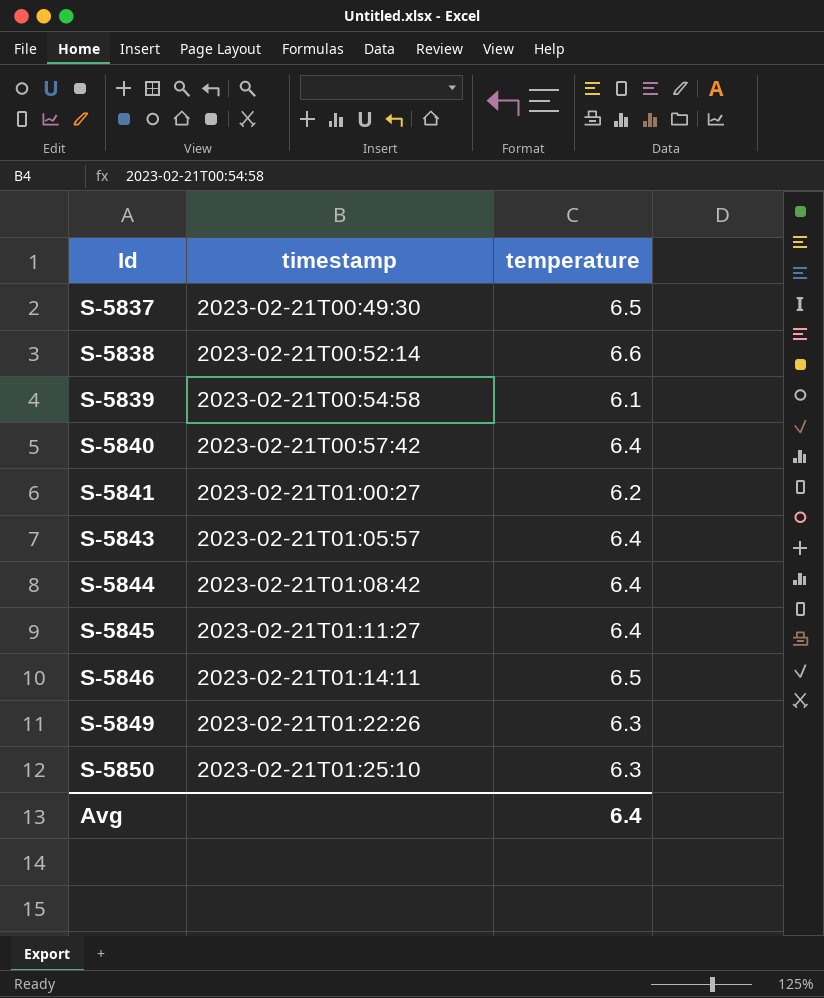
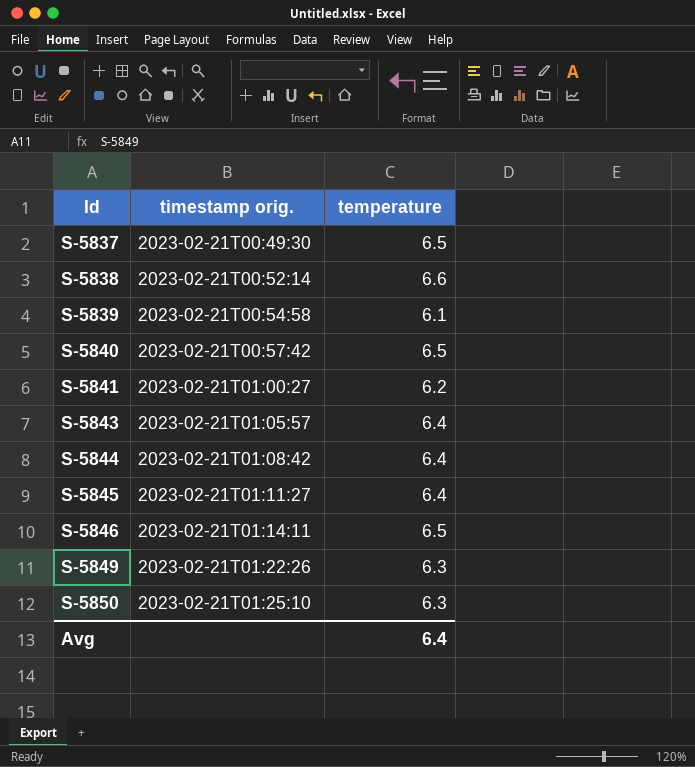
column name: timestamp -> timestamp orig.
S-5840 | temperature: 6.4 -> 6.5

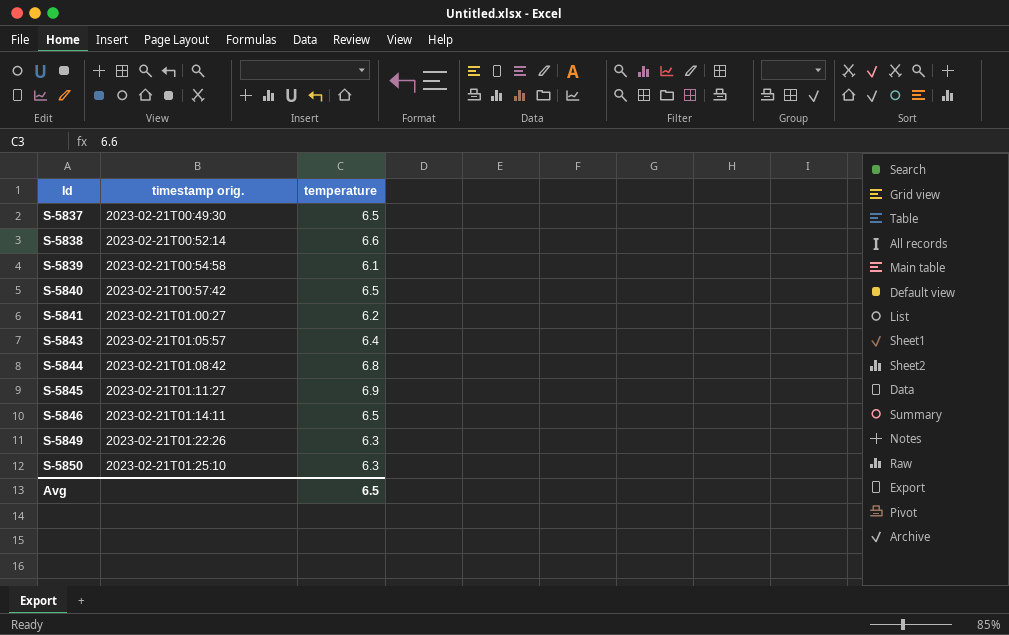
S-5844 | temperature: 6.4 -> 6.8
S-5845 | temperature: 6.4 -> 6.9
Avg | temperature: 6.4 -> 6.5

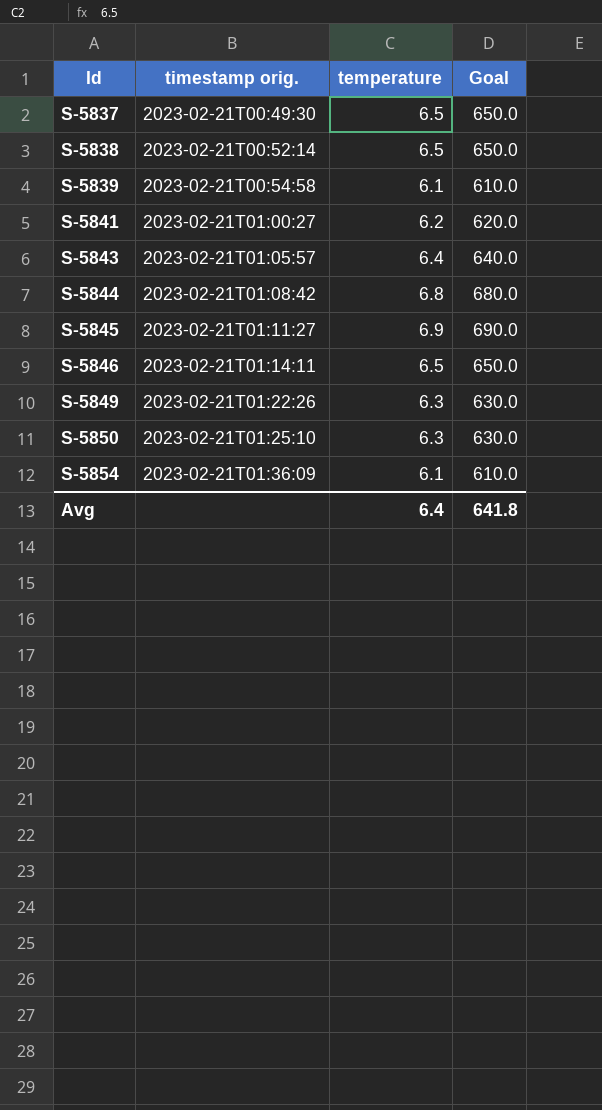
column Goal | formula: none -> [temperature] * 100
row S-5840: 2023-02-21T00:57:42 | 6.5 -> none
S-5838 | temperature: 6.6 -> 6.5
row S-5854: none -> 2023-02-21T01:36:09 | 6.1 | 610.0
Avg | temperature: 6.5 -> 6.4

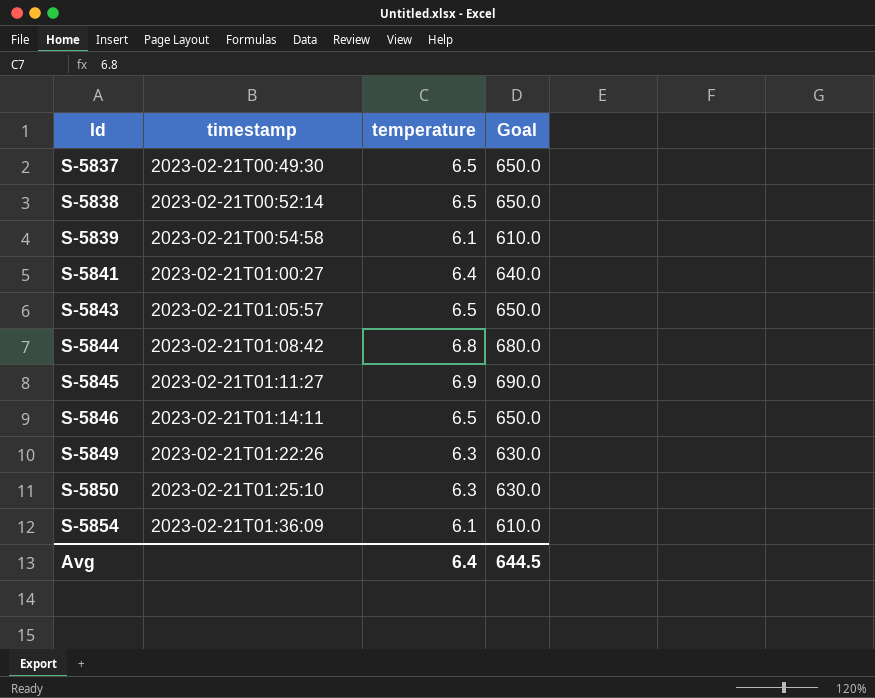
column name: timestamp orig. -> timestamp
S-5841 | temperature: 6.2 -> 6.4
S-5841 | Goal: 620.0 -> 640.0
S-5843 | temperature: 6.4 -> 6.5
S-5843 | Goal: 640.0 -> 650.0
Avg | Goal: 641.8 -> 644.5

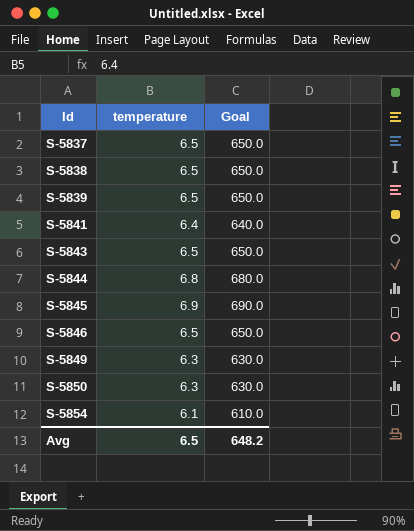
column timestamp | position: 2 -> none
S-5839 | temperature: 6.1 -> 6.5
S-5839 | Goal: 610.0 -> 650.0
Avg | temperature: 6.4 -> 6.5
Avg | Goal: 644.5 -> 648.2

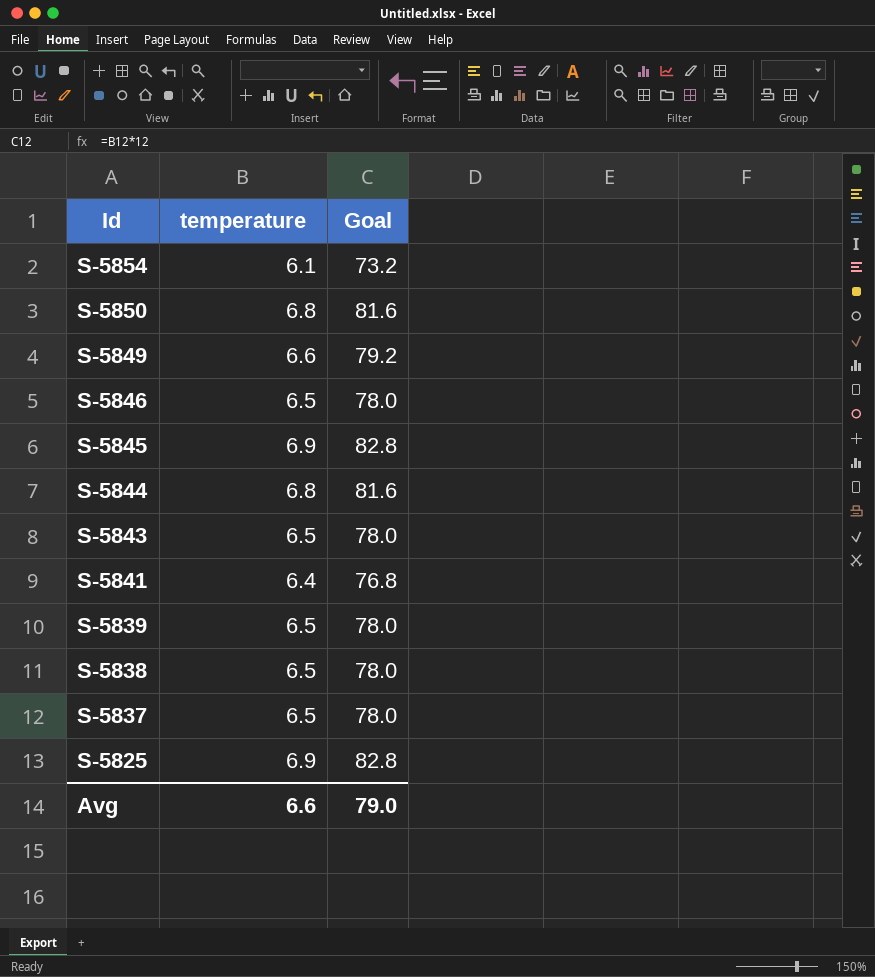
row order: Id ascending -> Id descending
column Goal | formula: [temperature] * 100 -> [temperature] * 12
S-5850 | temperature: 6.3 -> 6.8
S-5849 | temperature: 6.3 -> 6.6
row S-5825: none -> 6.9 | 82.8
Avg | temperature: 6.5 -> 6.6
Avg | Goal: 648.2 -> 79.0

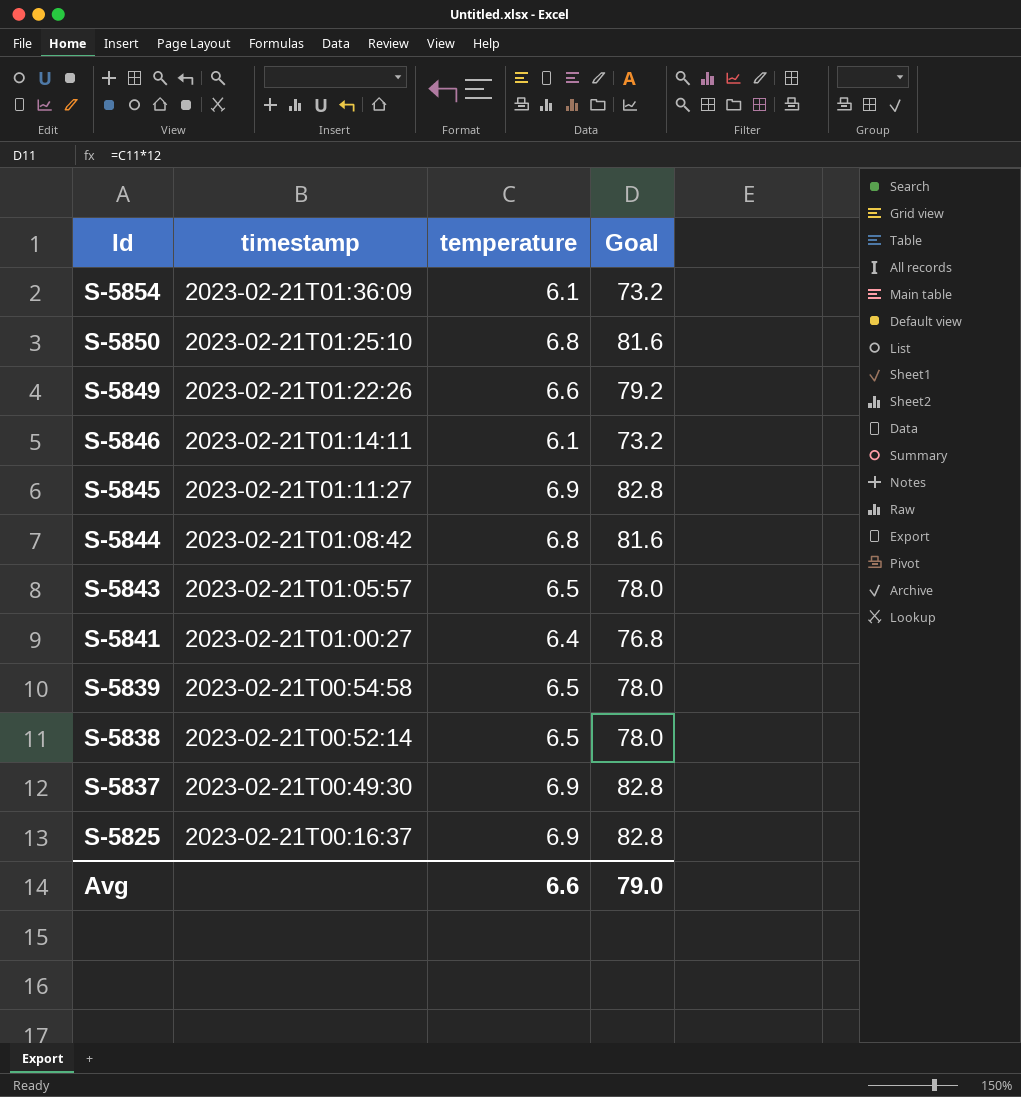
column timestamp | position: none -> 2
S-5846 | temperature: 6.5 -> 6.1
S-5846 | Goal: 78.0 -> 73.2
S-5837 | temperature: 6.5 -> 6.9
S-5837 | Goal: 78.0 -> 82.8

